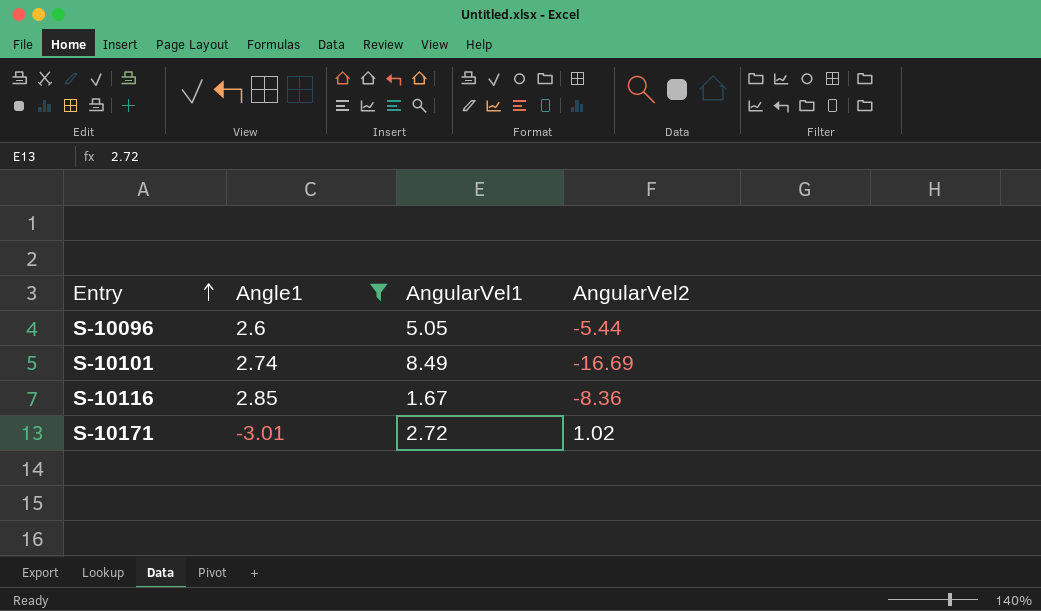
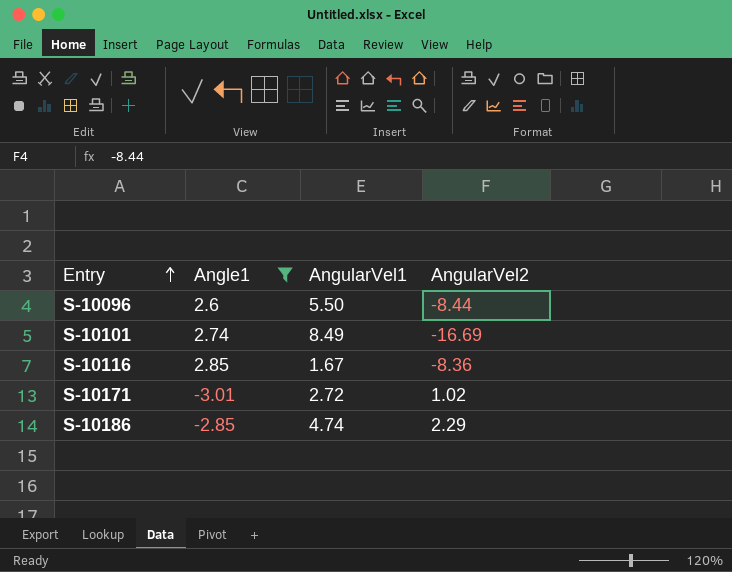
S-10096 | AngularVel1: 5.05 -> 5.50
S-10096 | AngularVel2: -5.44 -> -8.44
row S-10186: none -> -2.85 | 4.74 | 2.29

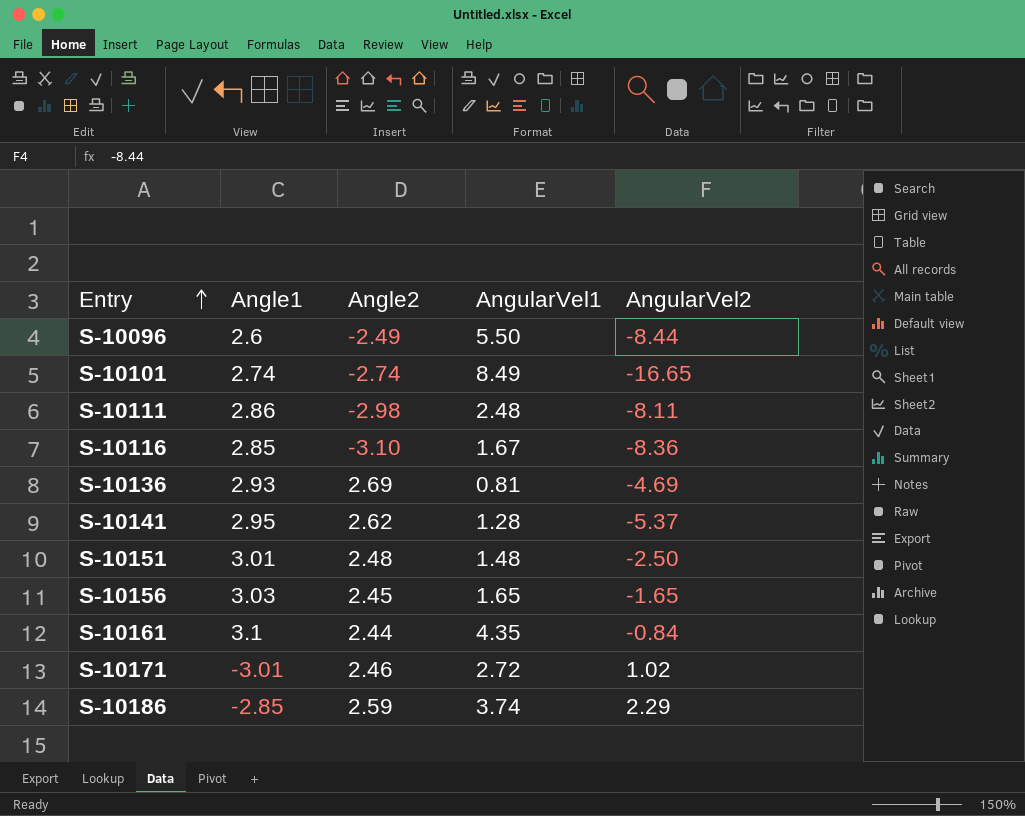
filter: Angle1 <= 2.85 -> none
column Angle2 | position: none -> 3
S-10101 | AngularVel2: -16.69 -> -16.65
S-10186 | AngularVel1: 4.74 -> 3.74

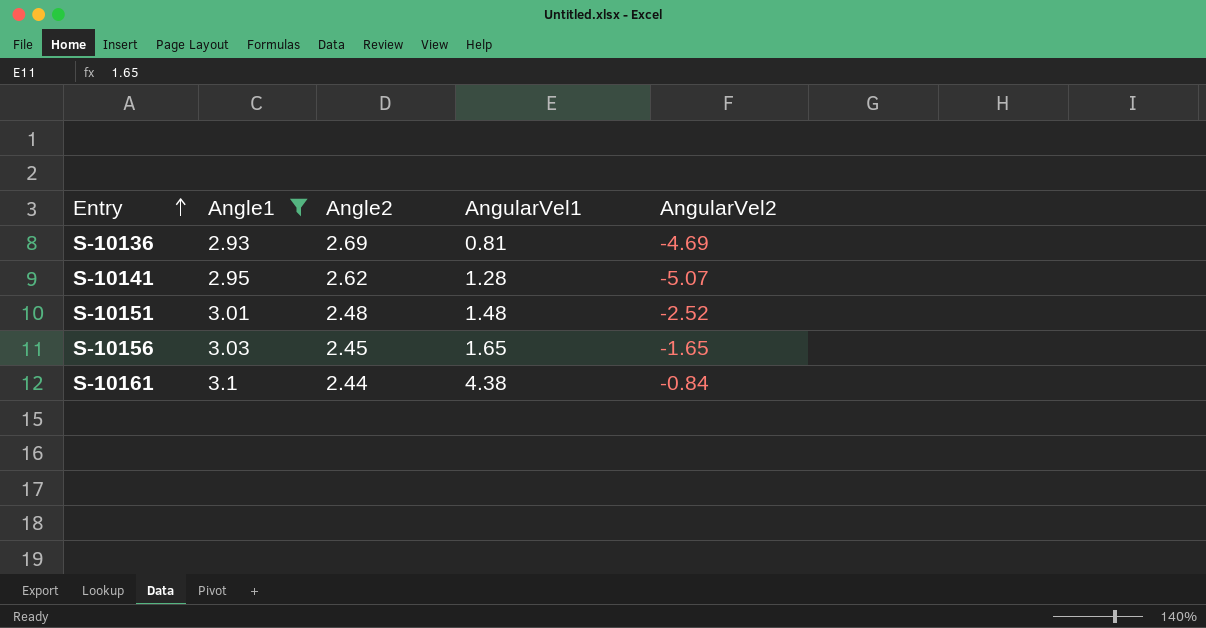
filter: none -> Angle1 >= 2.93
S-10141 | AngularVel2: -5.37 -> -5.07
S-10151 | AngularVel2: -2.50 -> -2.52
S-10161 | AngularVel1: 4.35 -> 4.38

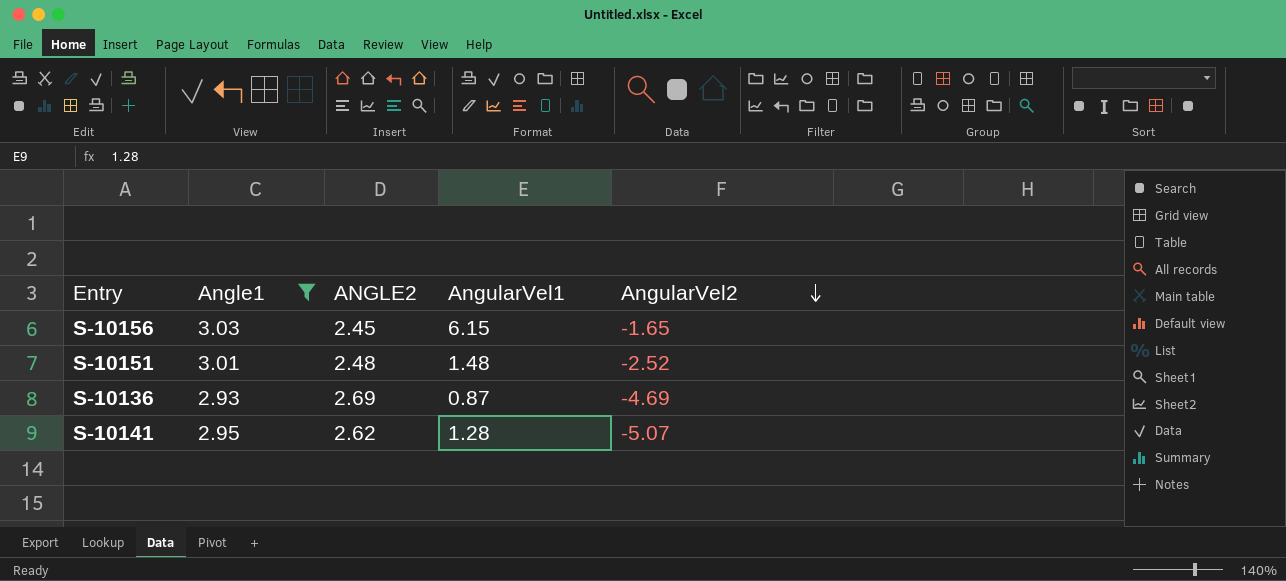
row order: Entry ascending -> AngularVel2 descending
column name: Angle2 -> ANGLE2
row S-10161: 3.1 | 2.44 | 4.38 | -0.84 -> none
S-10156 | AngularVel1: 1.65 -> 6.15
S-10136 | AngularVel1: 0.81 -> 0.87

